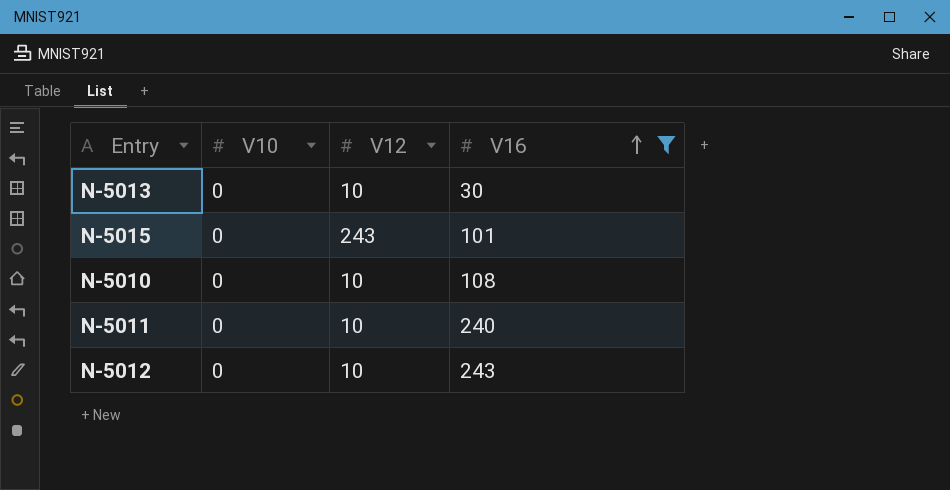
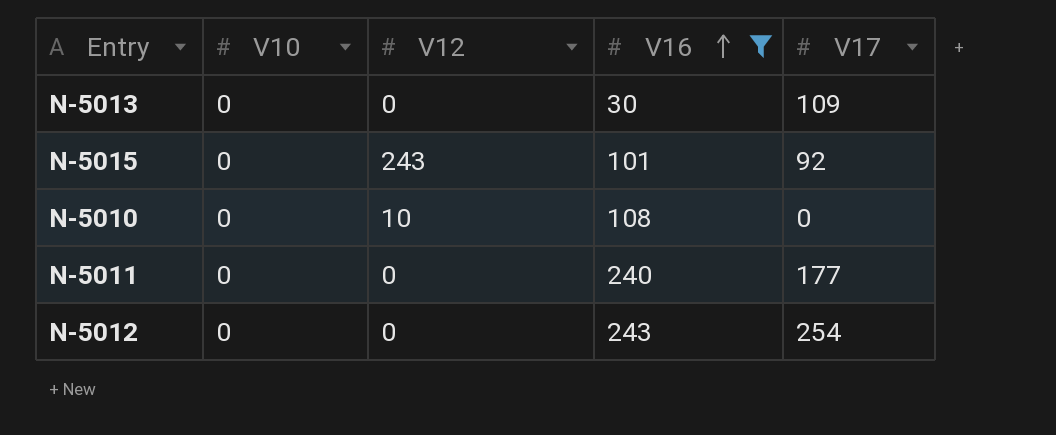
column V17 | position: none -> 5
N-5013 | V12: 10 -> 0
N-5011 | V12: 10 -> 0
N-5012 | V12: 10 -> 0

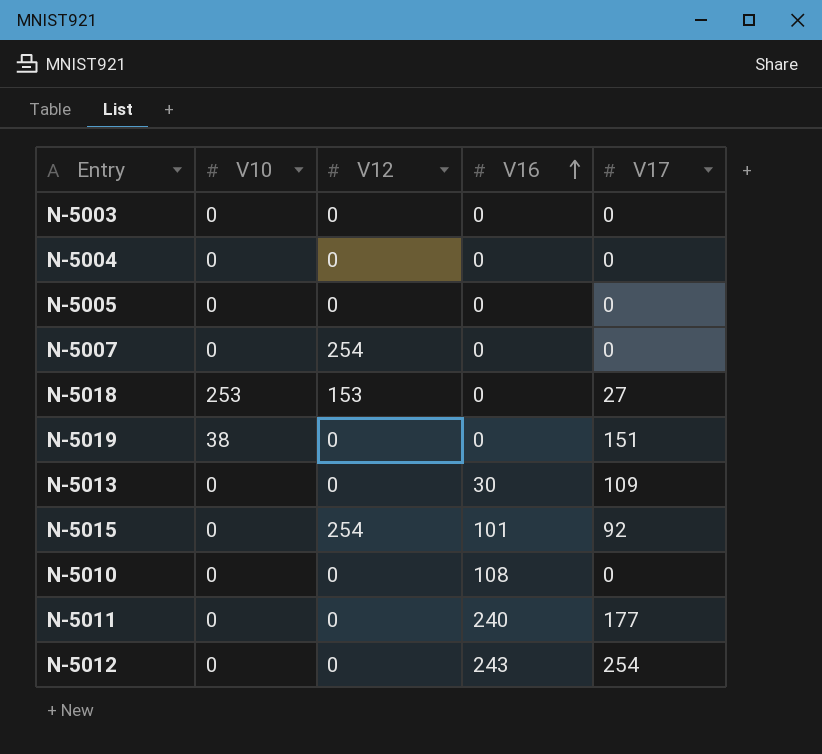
filter: V16 != 0 -> none
N-5015 | V12: 243 -> 254
N-5010 | V12: 10 -> 0

